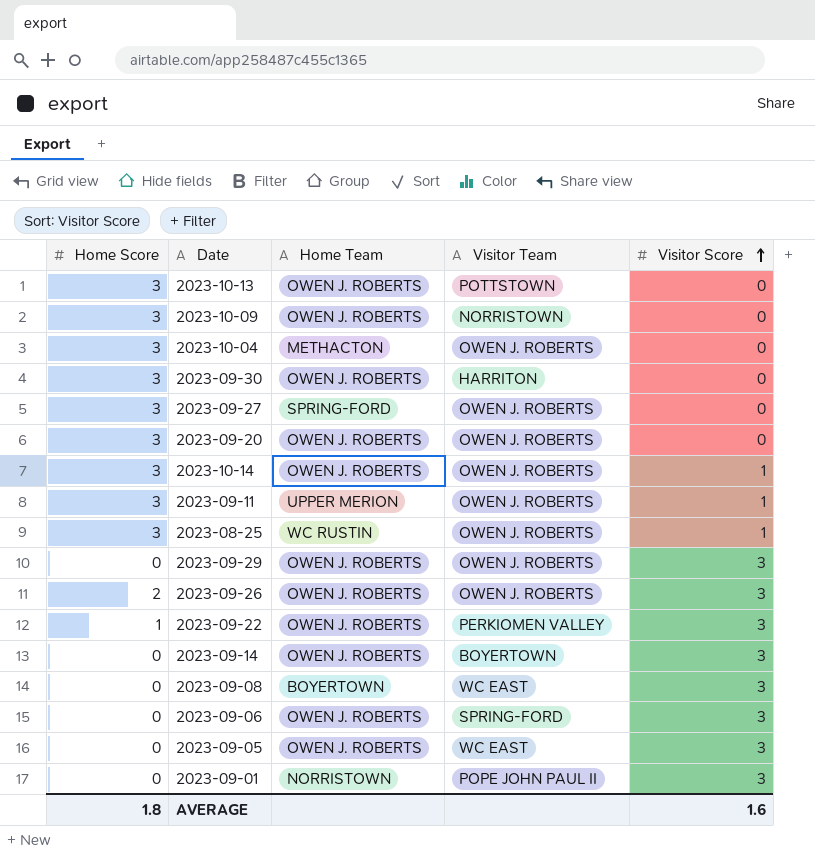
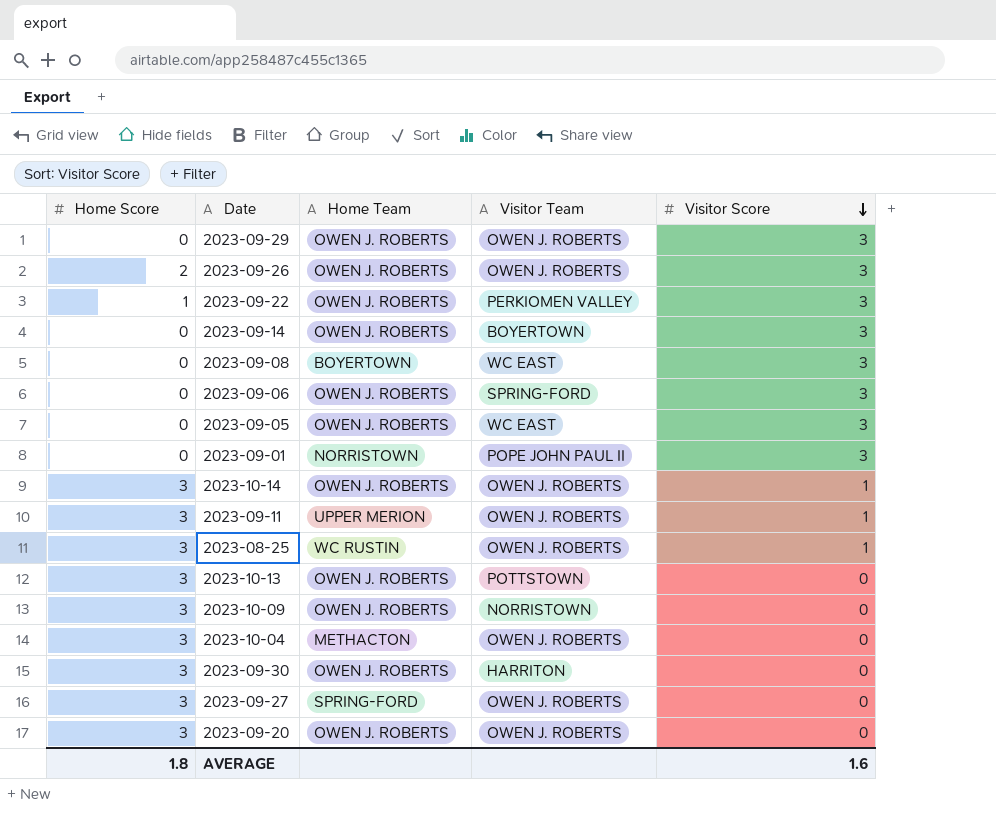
row order: Visitor Score ascending -> Visitor Score descending

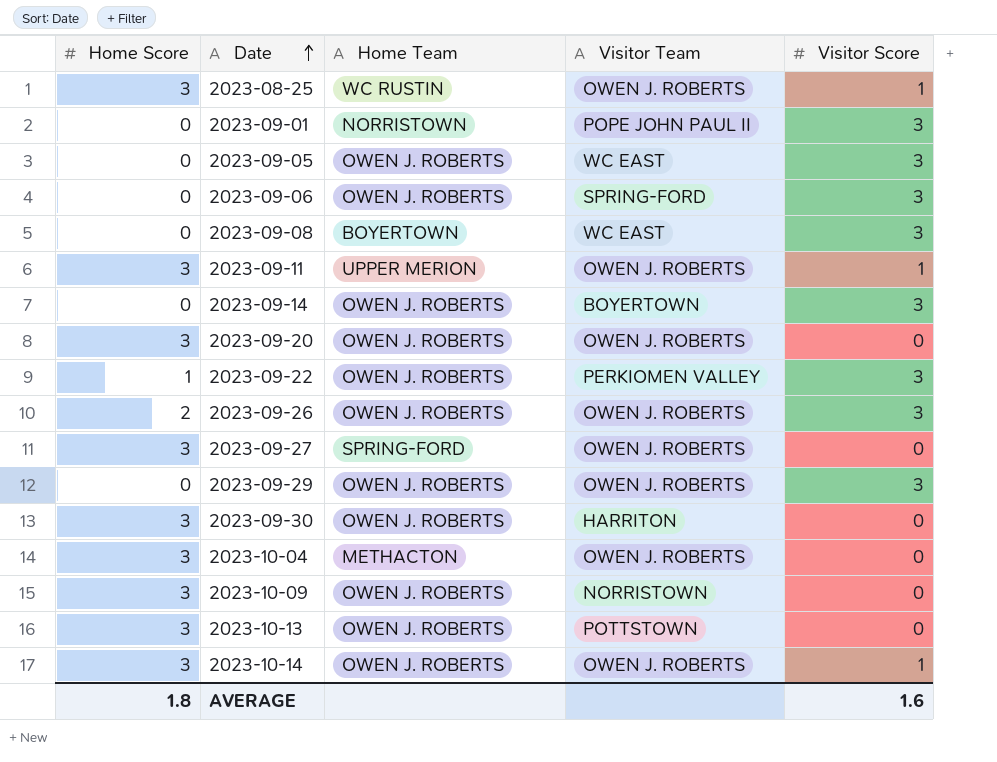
row order: Visitor Score descending -> Date ascending

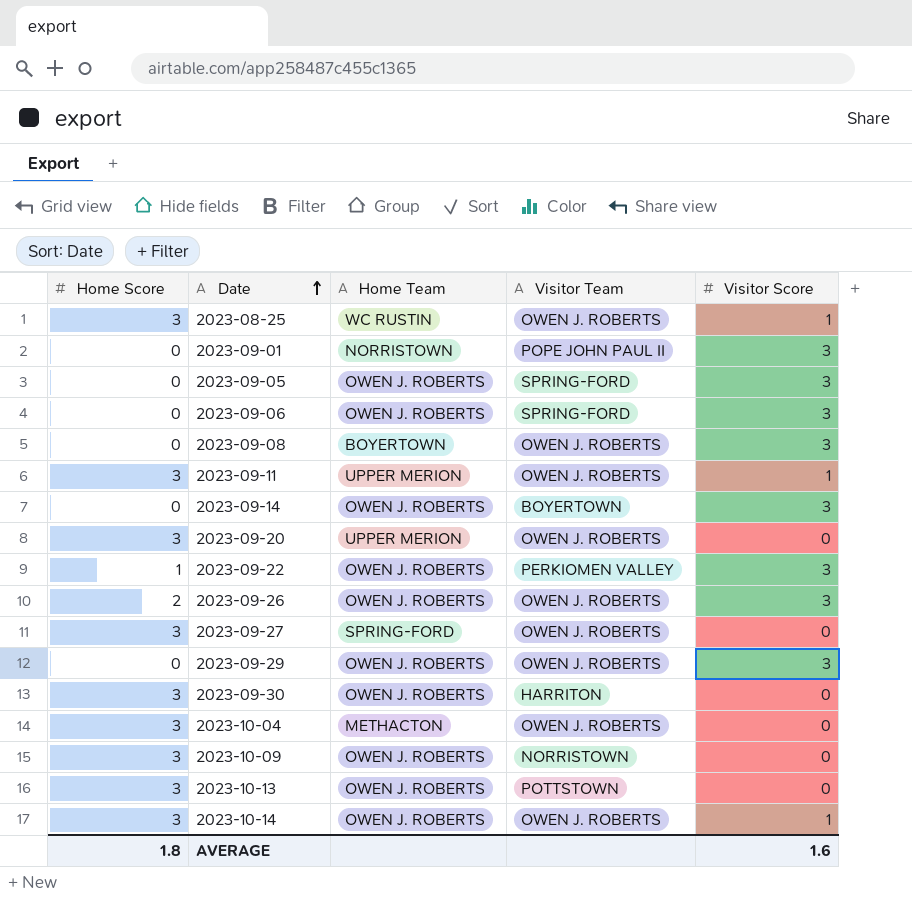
2023-09-05 | Visitor Team: WC EAST -> SPRING-FORD
2023-09-08 | Visitor Team: WC EAST -> OWEN J. ROBERTS
2023-09-20 | Home Team: OWEN J. ROBERTS -> UPPER MERION

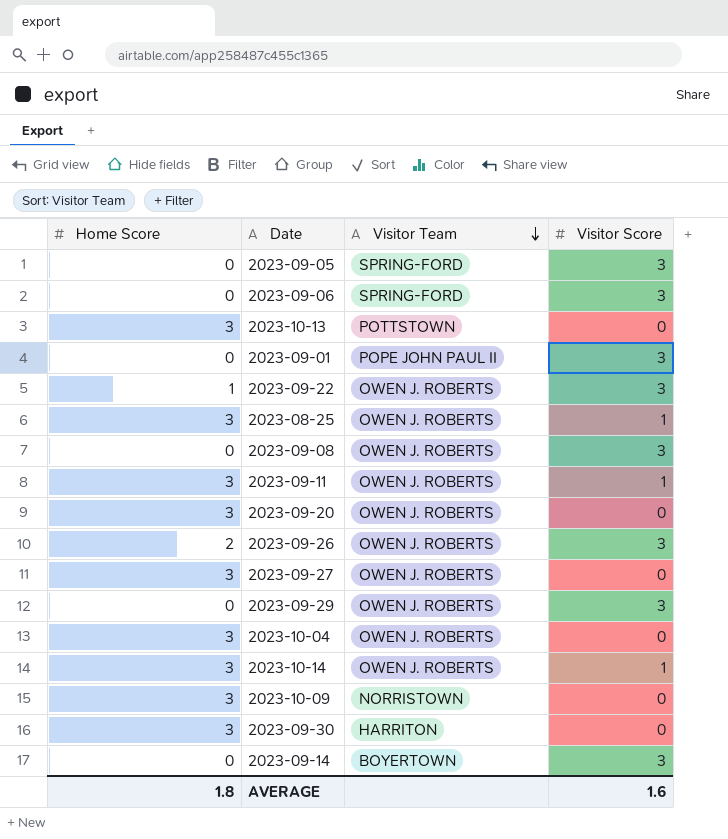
row order: Date ascending -> Visitor Team descending
column Home Team | position: 3 -> none
2023-09-22 | Visitor Team: PERKIOMEN VALLEY -> OWEN J. ROBERTS

